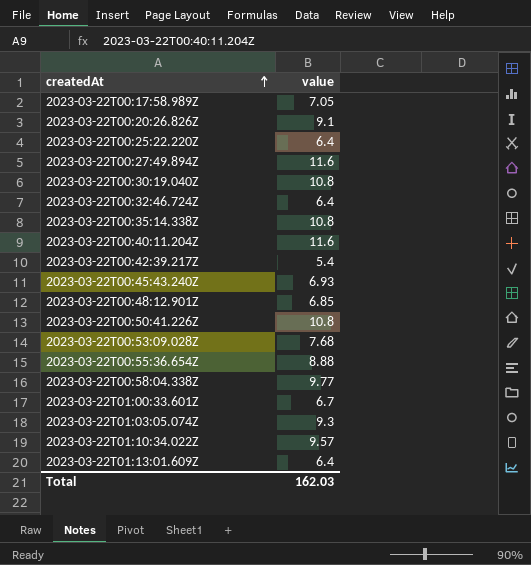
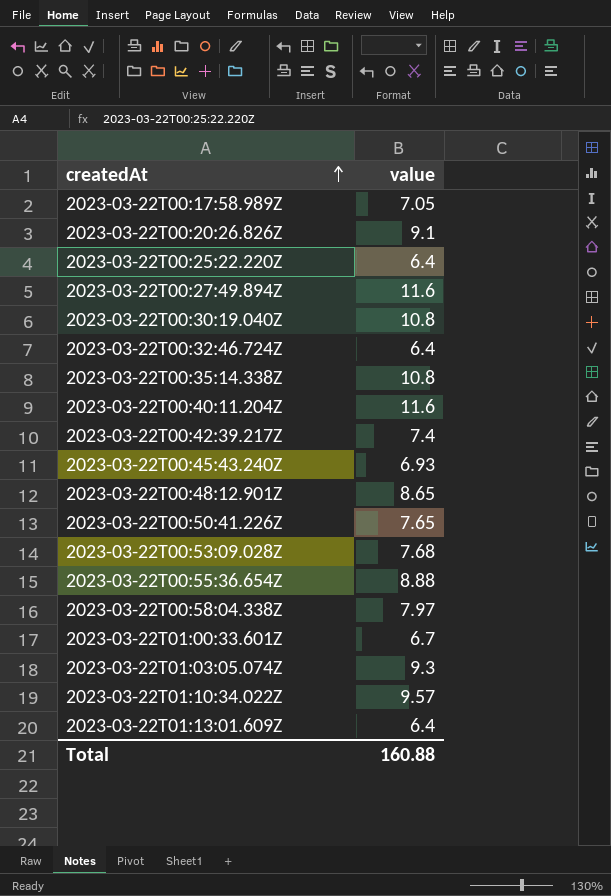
2023-03-22T00:42:39.217Z | value: 5.4 -> 7.4
2023-03-22T00:48:12.901Z | value: 6.85 -> 8.65
2023-03-22T00:50:41.226Z | value: 10.8 -> 7.65
2023-03-22T00:58:04.338Z | value: 9.77 -> 7.97
Total | value: 162.03 -> 160.88

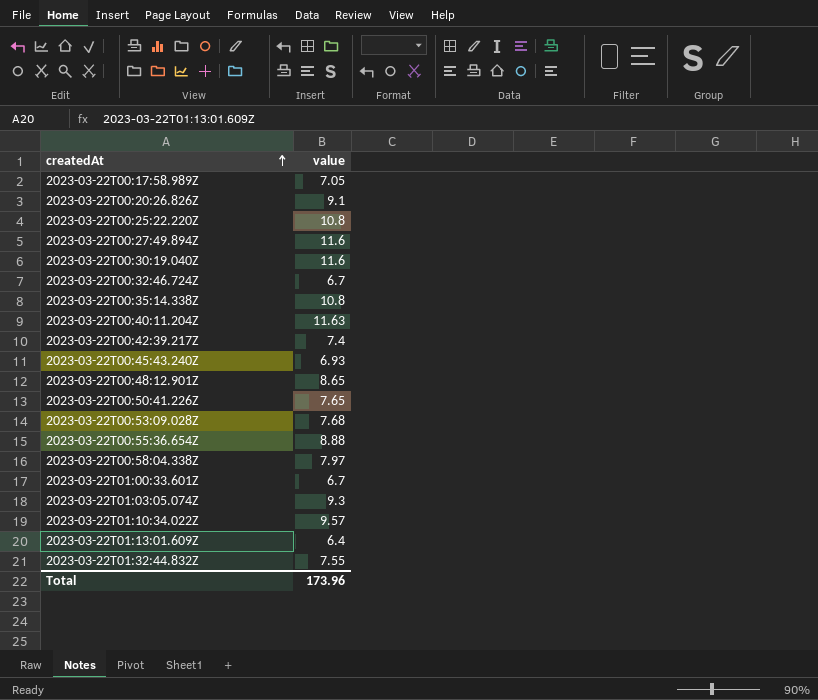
2023-03-22T00:25:22.220Z | value: 6.4 -> 10.8
2023-03-22T00:30:19.040Z | value: 10.8 -> 11.6
2023-03-22T00:32:46.724Z | value: 6.4 -> 6.7
2023-03-22T00:40:11.204Z | value: 11.6 -> 11.63
row 2023-03-22T01:32:44.832Z: none -> 7.55
Total | value: 160.88 -> 173.96

